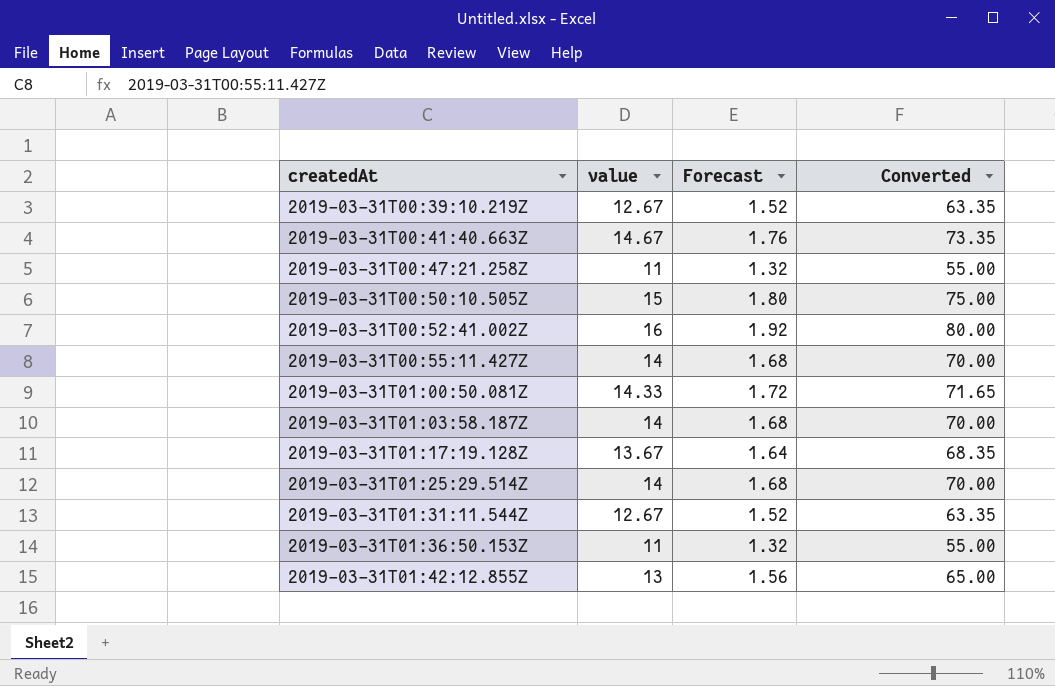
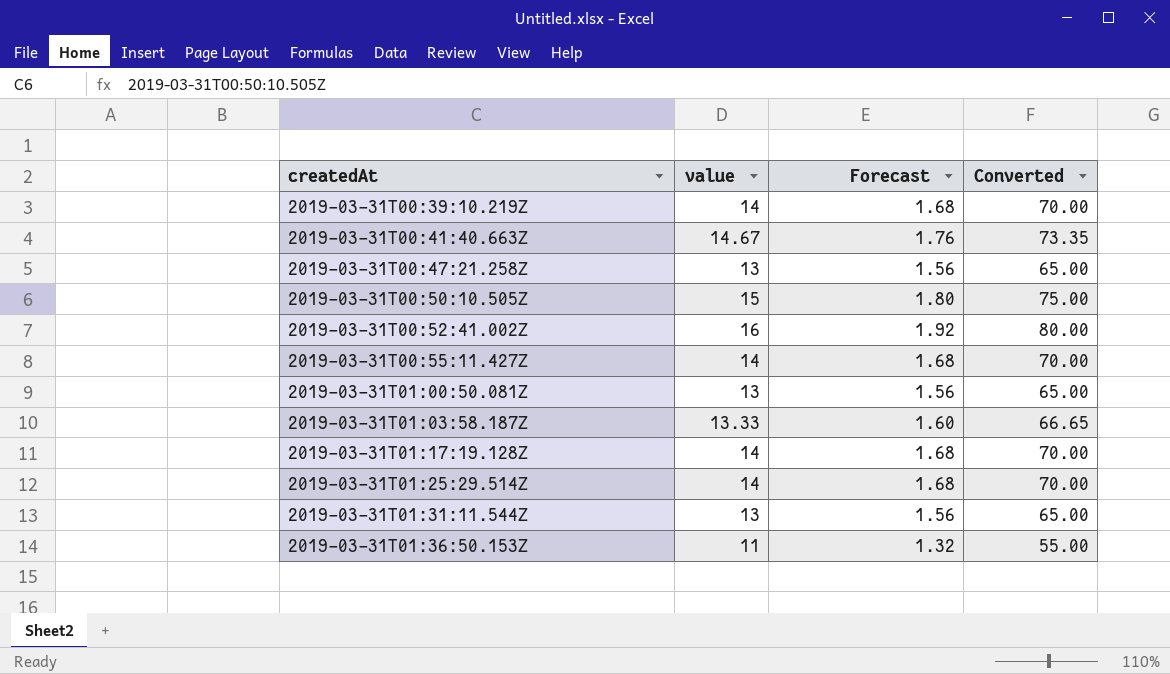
row 2019-03-31T01:42:12.855Z: 13 | 1.56 | 65.00 -> none
2019-03-31T00:39:10.219Z | value: 12.67 -> 14
2019-03-31T00:39:10.219Z | Forecast: 1.52 -> 1.68
2019-03-31T00:39:10.219Z | Converted: 63.35 -> 70.00
2019-03-31T00:47:21.258Z | value: 11 -> 13
2019-03-31T00:47:21.258Z | Forecast: 1.32 -> 1.56
2019-03-31T00:47:21.258Z | Converted: 55.00 -> 65.00
2019-03-31T01:00:50.081Z | value: 14.33 -> 13
2019-03-31T01:00:50.081Z | Forecast: 1.72 -> 1.56
2019-03-31T01:00:50.081Z | Converted: 71.65 -> 65.00
2019-03-31T01:03:58.187Z | value: 14 -> 13.33
2019-03-31T01:03:58.187Z | Forecast: 1.68 -> 1.60
2019-03-31T01:03:58.187Z | Converted: 70.00 -> 66.65
2019-03-31T01:17:19.128Z | value: 13.67 -> 14
2019-03-31T01:17:19.128Z | Forecast: 1.64 -> 1.68
2019-03-31T01:17:19.128Z | Converted: 68.35 -> 70.00
2019-03-31T01:31:11.544Z | value: 12.67 -> 13
2019-03-31T01:31:11.544Z | Forecast: 1.52 -> 1.56
2019-03-31T01:31:11.544Z | Converted: 63.35 -> 65.00

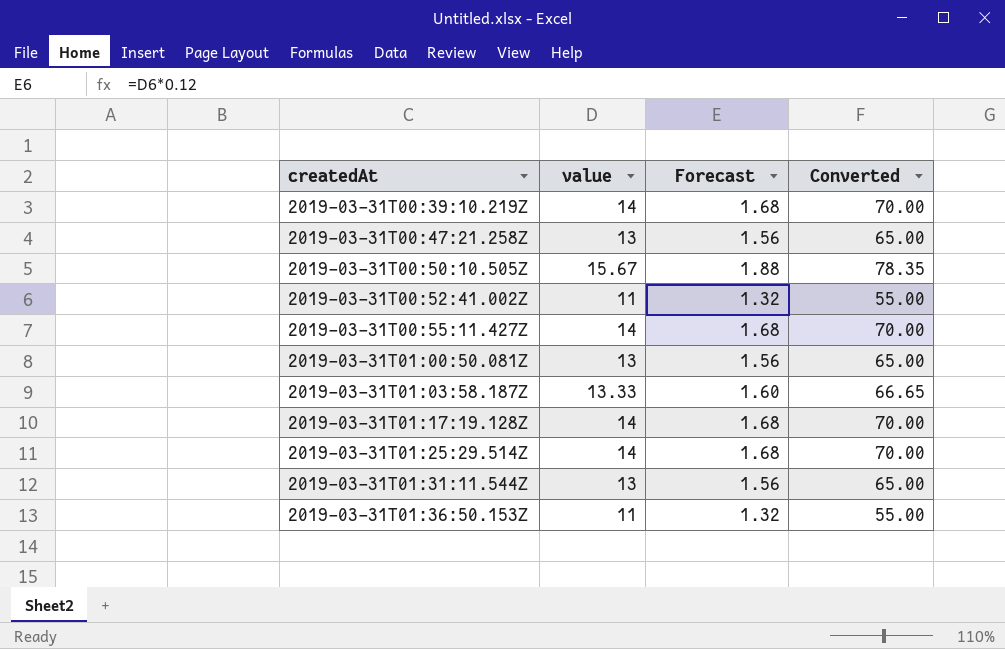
row 2019-03-31T00:41:40.663Z: 14.67 | 1.76 | 73.35 -> none
2019-03-31T00:50:10.505Z | value: 15 -> 15.67
2019-03-31T00:50:10.505Z | Forecast: 1.80 -> 1.88
2019-03-31T00:50:10.505Z | Converted: 75.00 -> 78.35
2019-03-31T00:52:41.002Z | value: 16 -> 11
2019-03-31T00:52:41.002Z | Forecast: 1.92 -> 1.32
2019-03-31T00:52:41.002Z | Converted: 80.00 -> 55.00

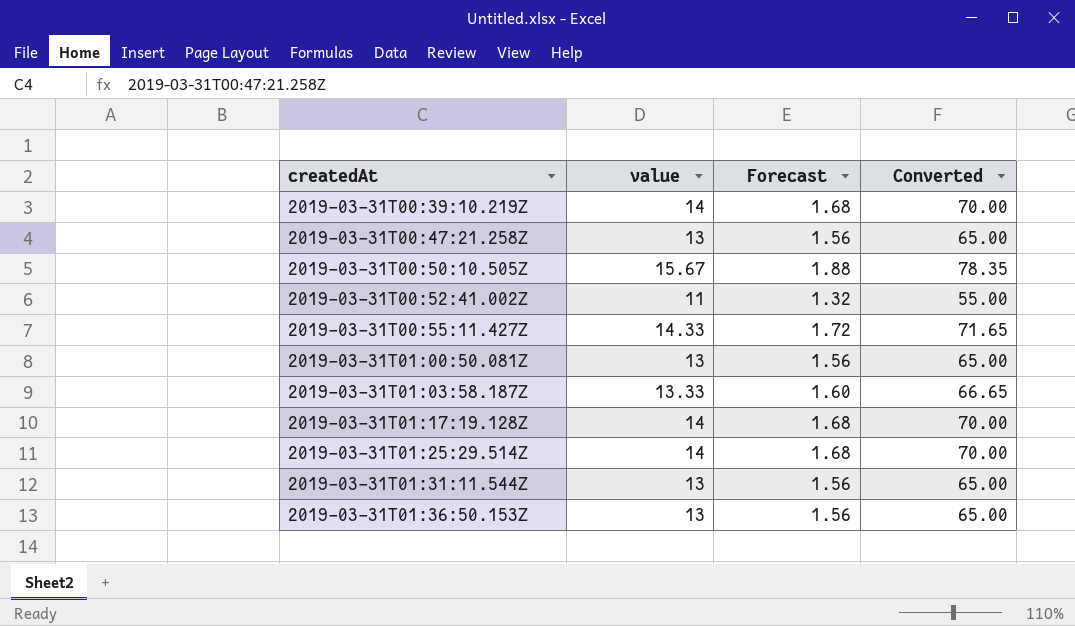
2019-03-31T00:55:11.427Z | value: 14 -> 14.33
2019-03-31T00:55:11.427Z | Forecast: 1.68 -> 1.72
2019-03-31T00:55:11.427Z | Converted: 70.00 -> 71.65
2019-03-31T01:36:50.153Z | value: 11 -> 13
2019-03-31T01:36:50.153Z | Forecast: 1.32 -> 1.56
2019-03-31T01:36:50.153Z | Converted: 55.00 -> 65.00

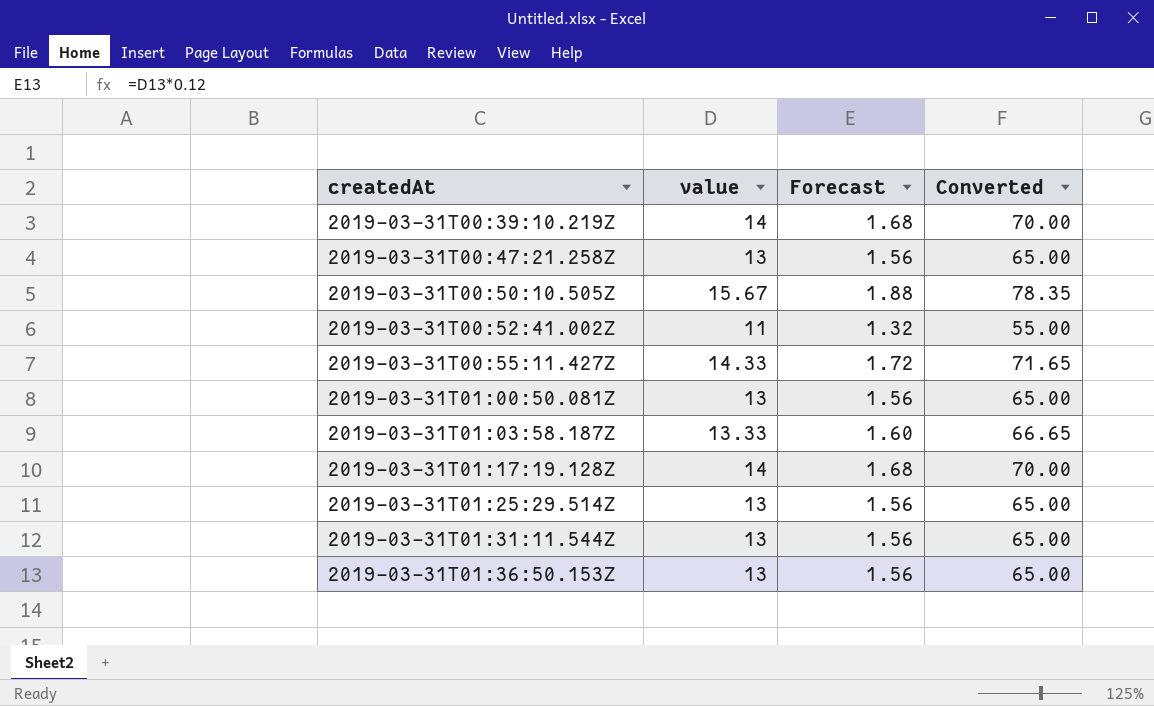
2019-03-31T01:25:29.514Z | value: 14 -> 13
2019-03-31T01:25:29.514Z | Forecast: 1.68 -> 1.56
2019-03-31T01:25:29.514Z | Converted: 70.00 -> 65.00

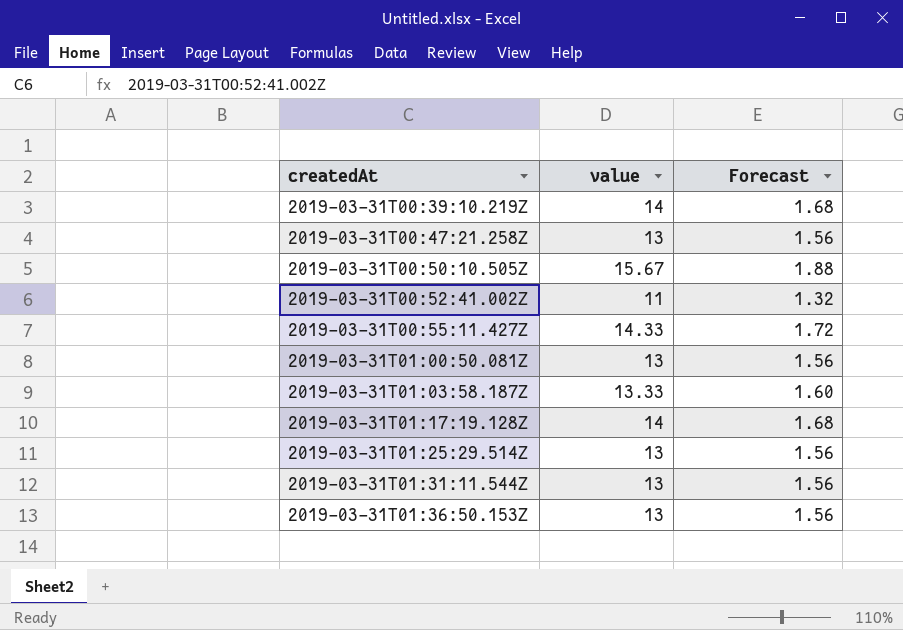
column Converted | formula: [value] * 5 -> none

